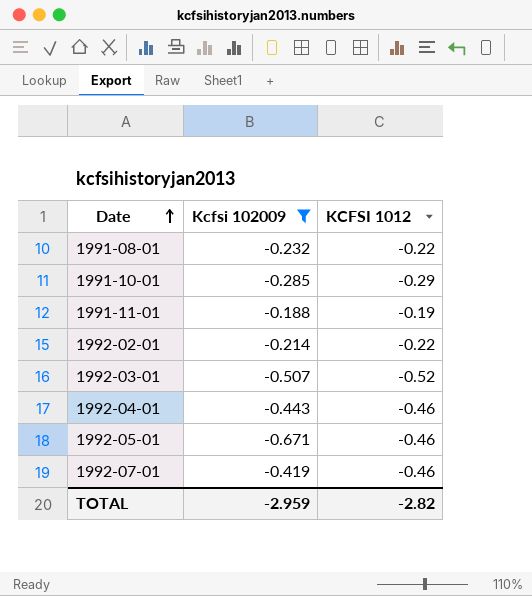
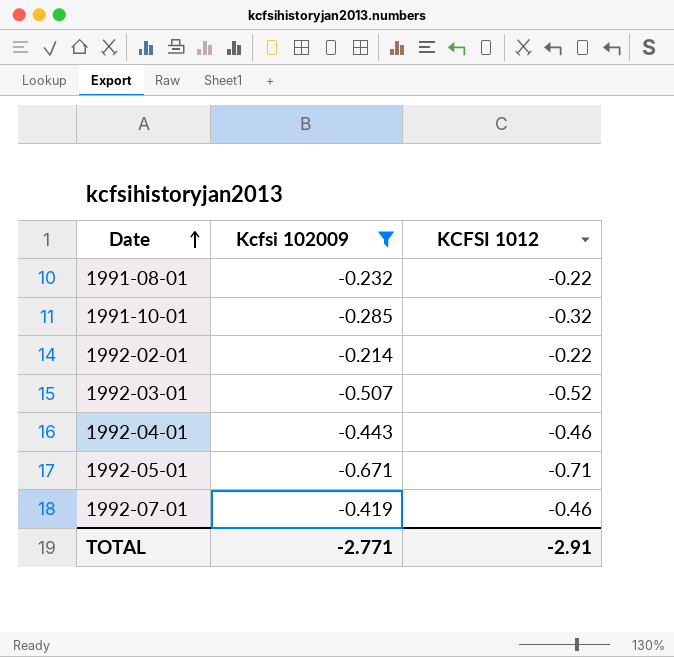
row 1991-11-01: -0.188 | -0.19 -> none
1991-10-01 | KCFSI 1012: -0.29 -> -0.32
1992-05-01 | KCFSI 1012: -0.46 -> -0.71
TOTAL | Kcfsi 102009: -2.959 -> -2.771
TOTAL | KCFSI 1012: -2.82 -> -2.91

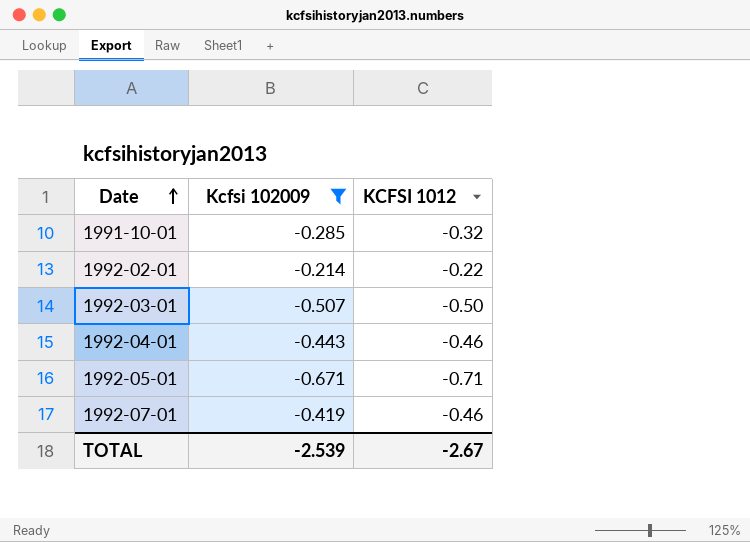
row 1991-08-01: -0.232 | -0.22 -> none
1992-03-01 | KCFSI 1012: -0.52 -> -0.50
TOTAL | Kcfsi 102009: -2.771 -> -2.539
TOTAL | KCFSI 1012: -2.91 -> -2.67

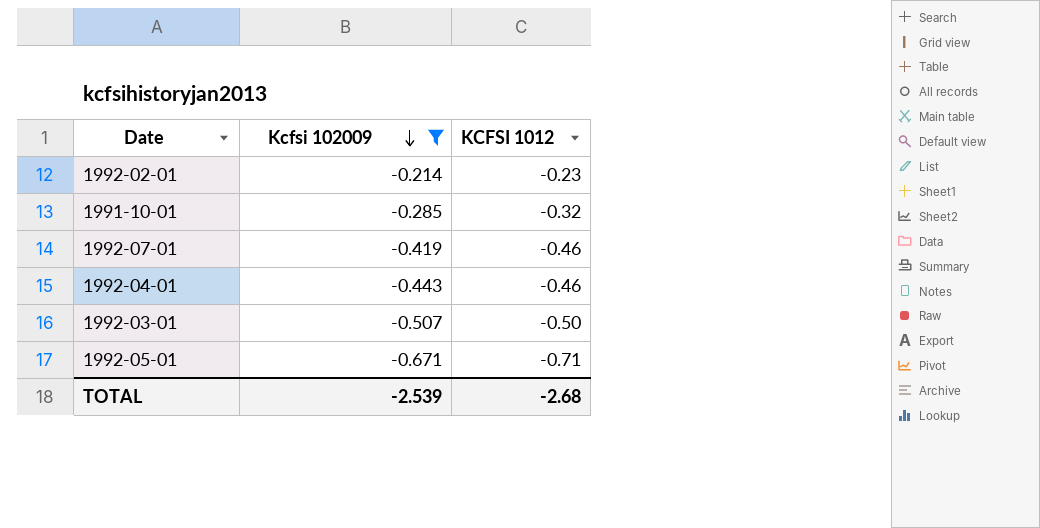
row order: Date ascending -> Kcfsi 102009 descending
1992-02-01 | KCFSI 1012: -0.22 -> -0.23
TOTAL | KCFSI 1012: -2.67 -> -2.68

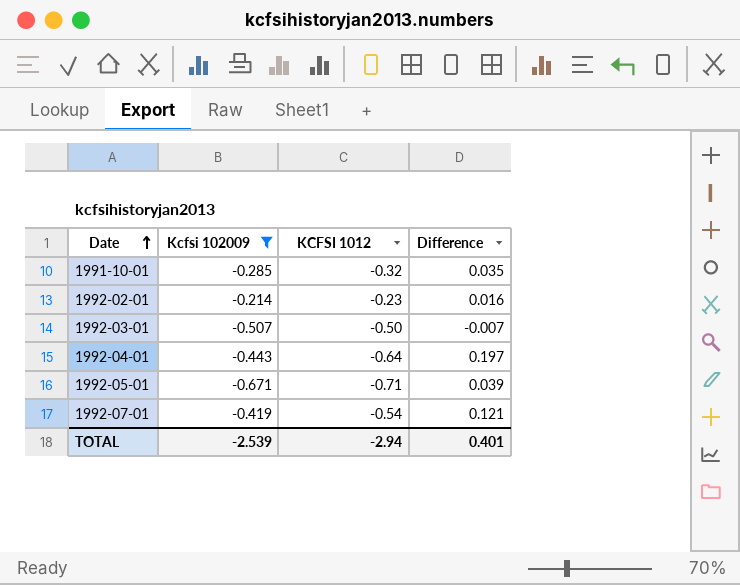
row order: Kcfsi 102009 descending -> Date ascending
column Difference | formula: none -> [Kcfsi 102009] - [KCFSI 1012]
1992-04-01 | KCFSI 1012: -0.46 -> -0.64
1992-07-01 | KCFSI 1012: -0.46 -> -0.54
TOTAL | KCFSI 1012: -2.68 -> -2.94

